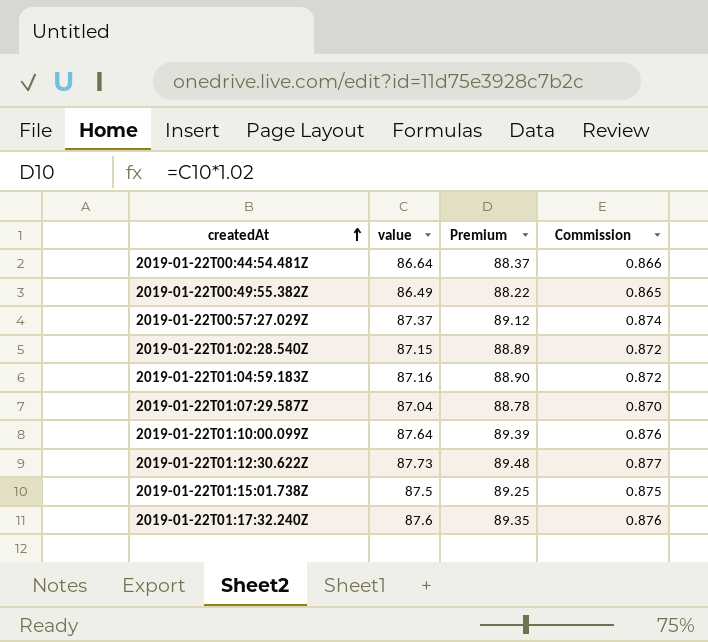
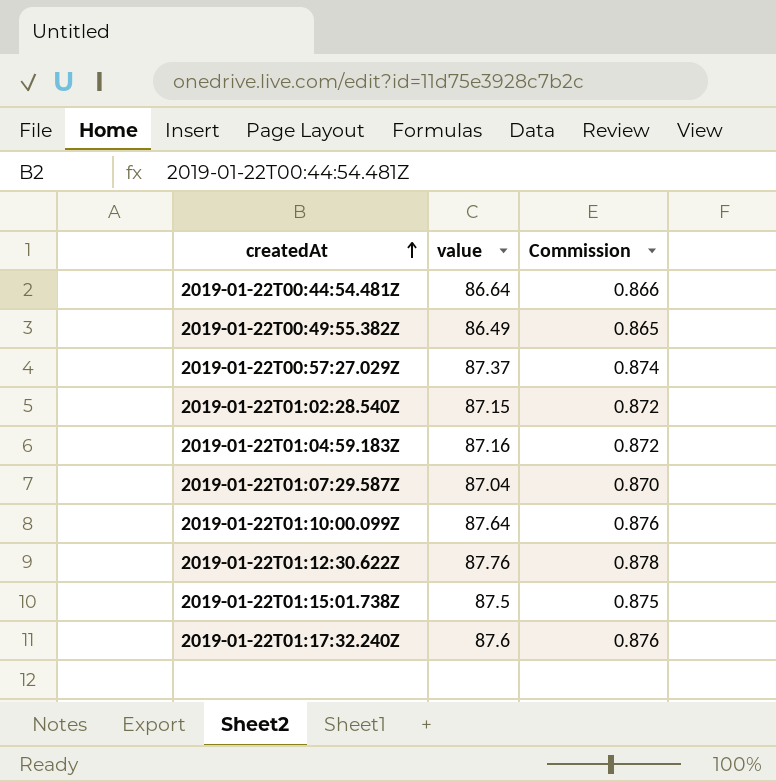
column Premium | formula: [value] * 1.02 -> none
2019-01-22T01:12:30.622Z | value: 87.73 -> 87.76
2019-01-22T01:12:30.622Z | Commission: 0.877 -> 0.878

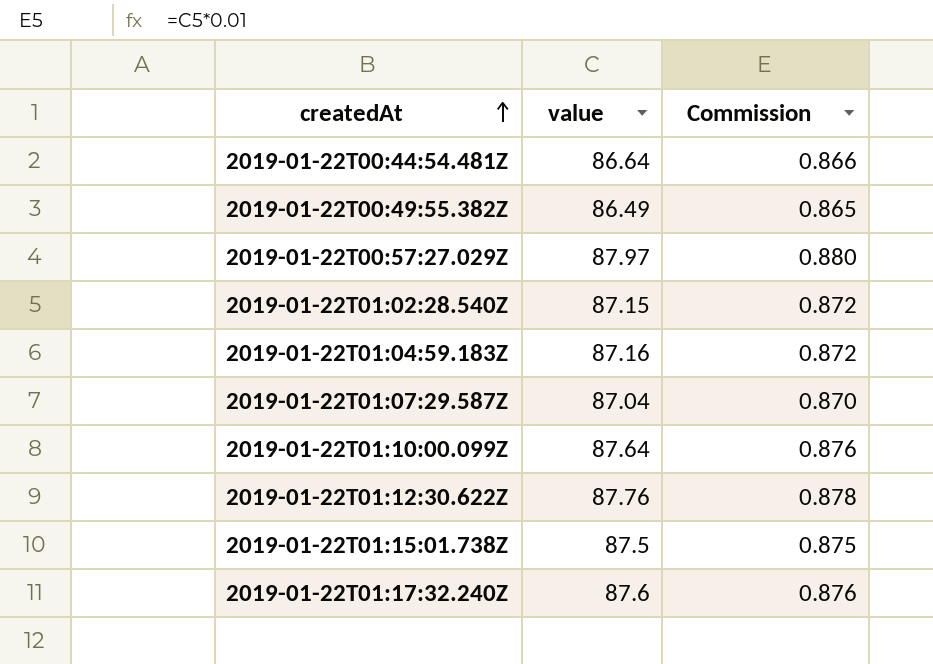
2019-01-22T00:57:27.029Z | value: 87.37 -> 87.97
2019-01-22T00:57:27.029Z | Commission: 0.874 -> 0.880

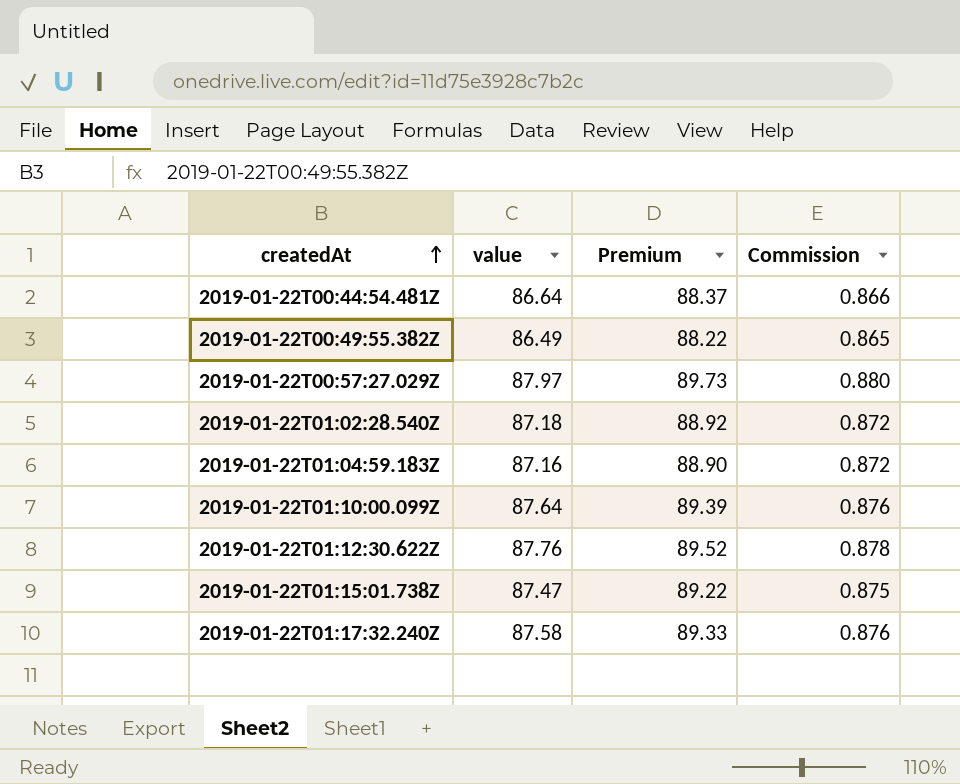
column Premium | formula: none -> [value] * 1.02
row 2019-01-22T01:07:29.587Z: 87.04 | 0.870 -> none
2019-01-22T01:02:28.540Z | value: 87.15 -> 87.18
2019-01-22T01:15:01.738Z | value: 87.5 -> 87.47
2019-01-22T01:17:32.240Z | value: 87.6 -> 87.58

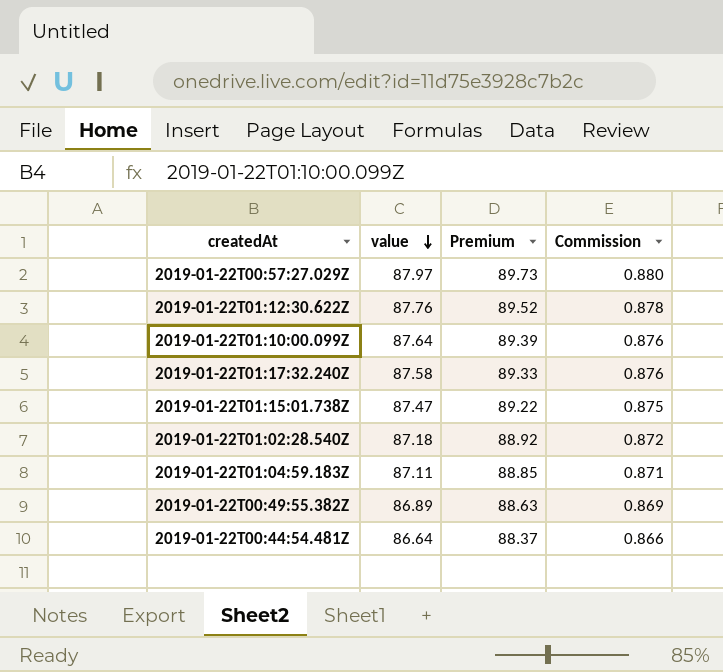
row order: createdAt ascending -> value descending
2019-01-22T01:04:59.183Z | value: 87.16 -> 87.11
2019-01-22T01:04:59.183Z | Premium: 88.90 -> 88.85
2019-01-22T01:04:59.183Z | Commission: 0.872 -> 0.871
2019-01-22T00:49:55.382Z | value: 86.49 -> 86.89
2019-01-22T00:49:55.382Z | Premium: 88.22 -> 88.63
2019-01-22T00:49:55.382Z | Commission: 0.865 -> 0.869

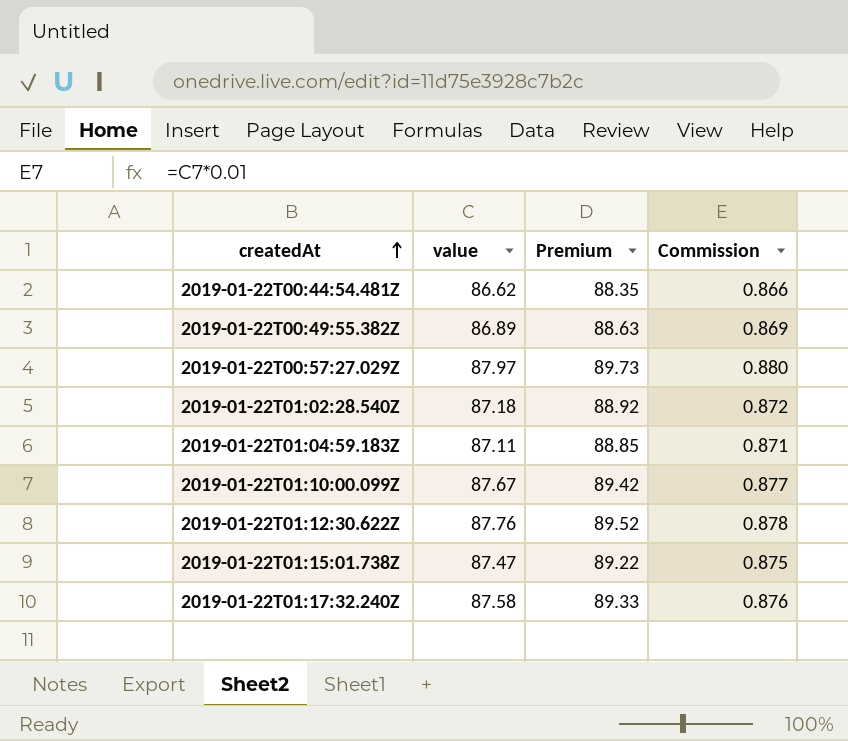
row order: value descending -> createdAt ascending
2019-01-22T00:44:54.481Z | value: 86.64 -> 86.62
2019-01-22T00:44:54.481Z | Premium: 88.37 -> 88.35
2019-01-22T01:10:00.099Z | value: 87.64 -> 87.67
2019-01-22T01:10:00.099Z | Premium: 89.39 -> 89.42
2019-01-22T01:10:00.099Z | Commission: 0.876 -> 0.877

